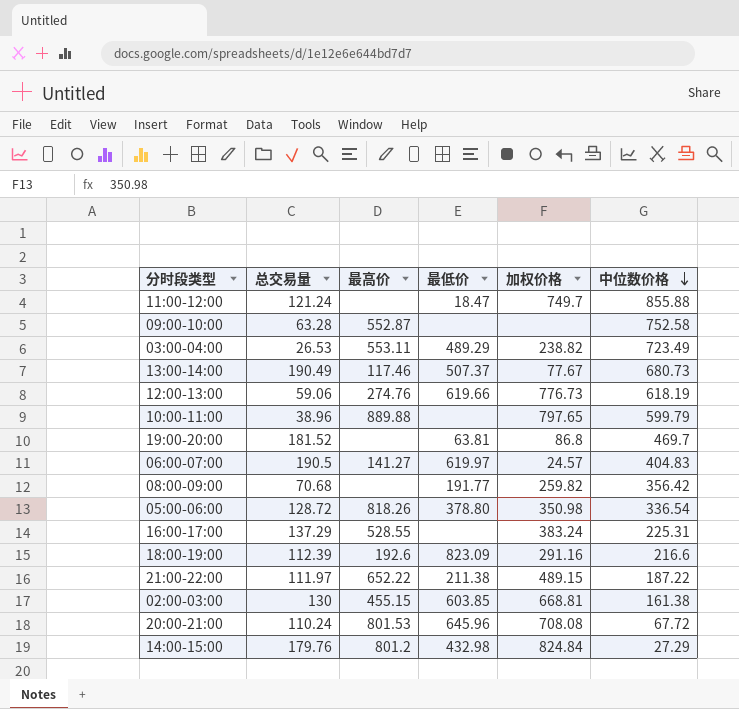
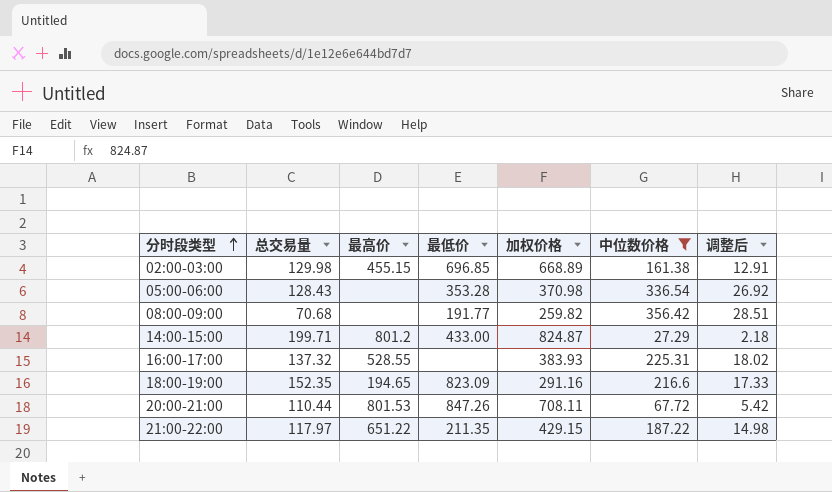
filter: none -> 中位数价格 <= 356.42
row order: 中位数价格 descending -> 分时段类型 ascending
column 调整后 | formula: none -> [中位数价格] * 0.08
02:00-03:00 | 总交易量: 130 -> 129.98
02:00-03:00 | 最低价: 603.85 -> 696.85
02:00-03:00 | 加权价格: 668.81 -> 668.89
05:00-06:00 | 总交易量: 128.72 -> 128.43
05:00-06:00 | 最高价: 818.26 -> none
05:00-06:00 | 最低价: 378.80 -> 353.28
05:00-06:00 | 加权价格: 350.98 -> 370.98
14:00-15:00 | 总交易量: 179.76 -> 199.71
14:00-15:00 | 最低价: 432.98 -> 433.00
14:00-15:00 | 加权价格: 824.84 -> 824.87
16:00-17:00 | 总交易量: 137.29 -> 137.32
16:00-17:00 | 加权价格: 383.24 -> 383.93
18:00-19:00 | 总交易量: 112.39 -> 152.35
18:00-19:00 | 最高价: 192.6 -> 194.65
20:00-21:00 | 总交易量: 110.24 -> 110.44
20:00-21:00 | 最低价: 645.96 -> 847.26
20:00-21:00 | 加权价格: 708.08 -> 708.11
21:00-22:00 | 总交易量: 111.97 -> 117.97
21:00-22:00 | 最高价: 652.22 -> 651.22
21:00-22:00 | 最低价: 211.38 -> 211.35
21:00-22:00 | 加权价格: 489.15 -> 429.15

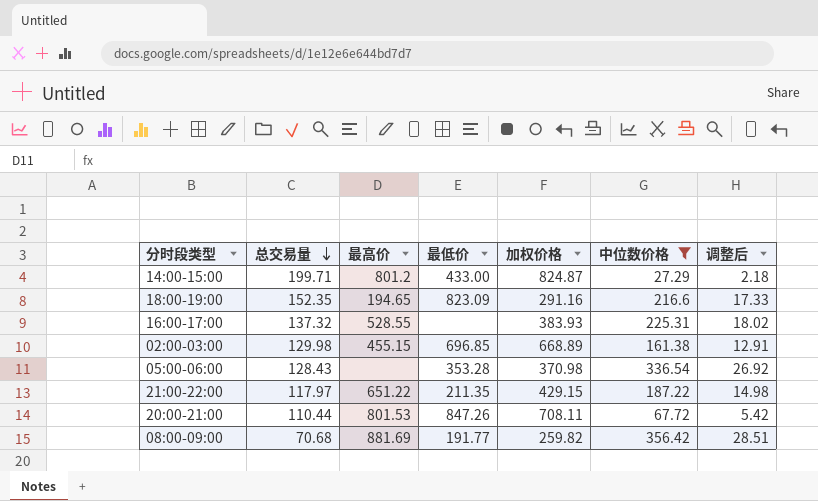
row order: 分时段类型 ascending -> 总交易量 descending
08:00-09:00 | 最高价: none -> 881.69

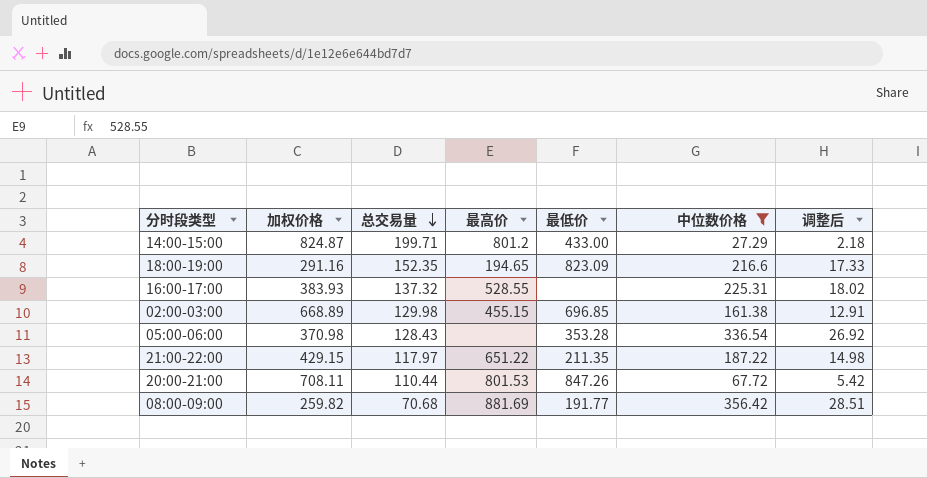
column 加权价格 | position: 5 -> 2

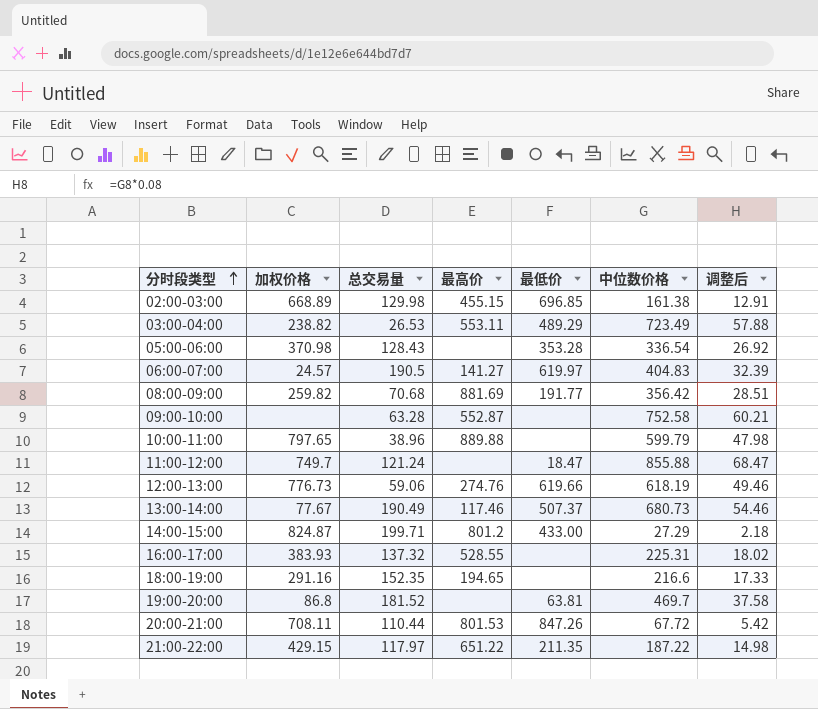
filter: 中位数价格 <= 356.42 -> none
row order: 总交易量 descending -> 分时段类型 ascending
18:00-19:00 | 最低价: 823.09 -> none

